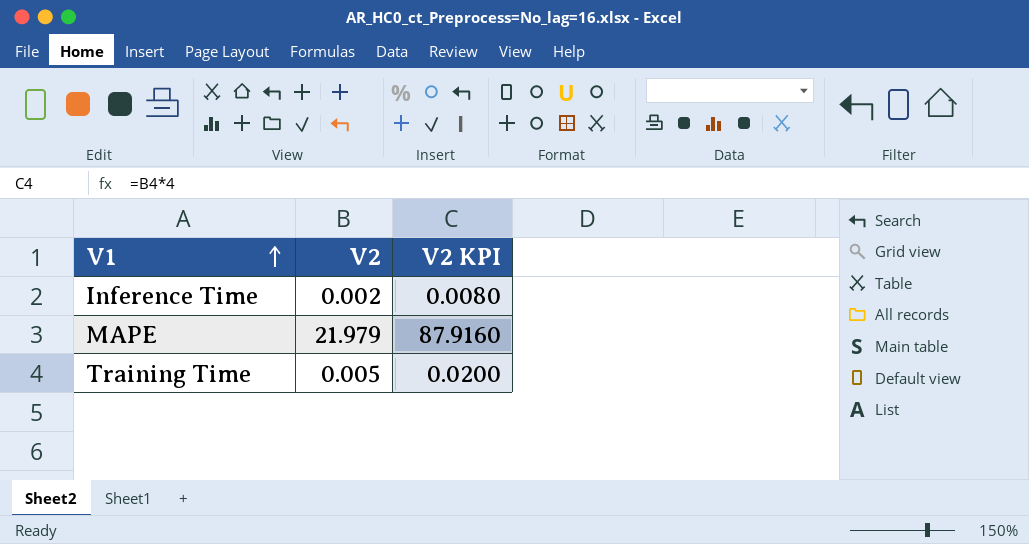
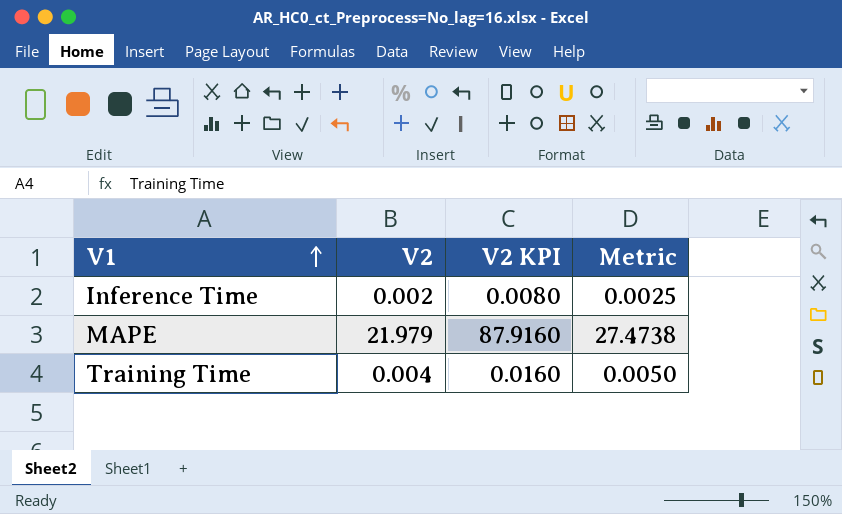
column Metric | formula: none -> [V2] * 1.25
Training Time | V2: 0.005 -> 0.004
Training Time | V2 KPI: 0.0200 -> 0.0160

